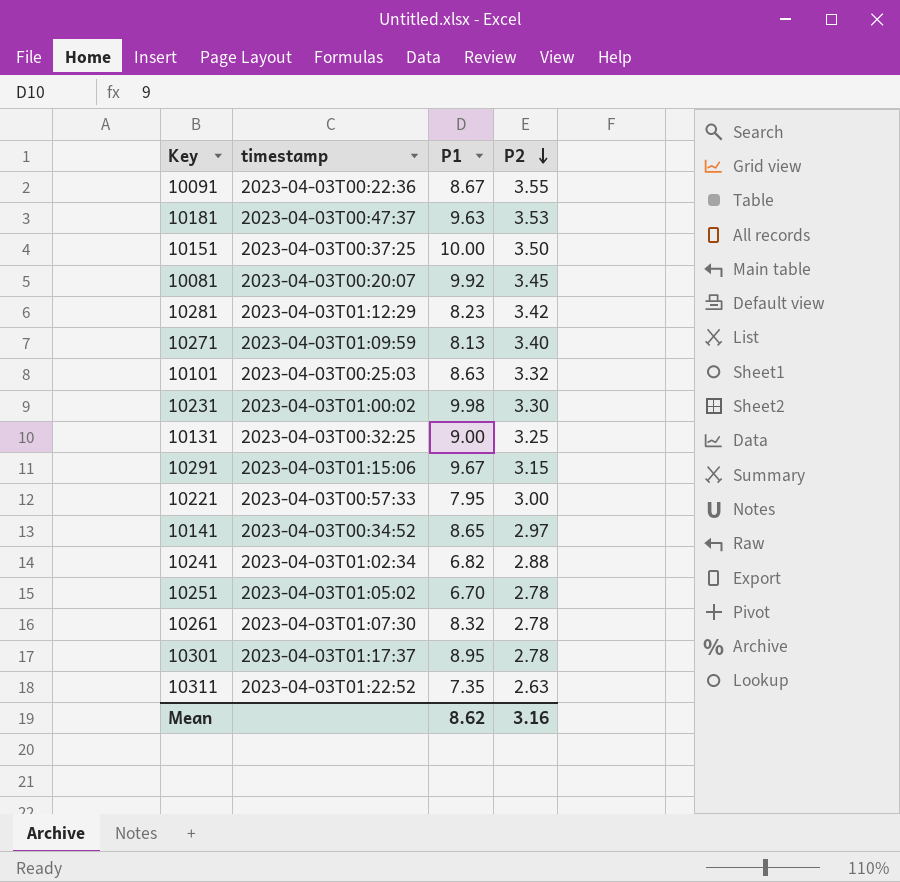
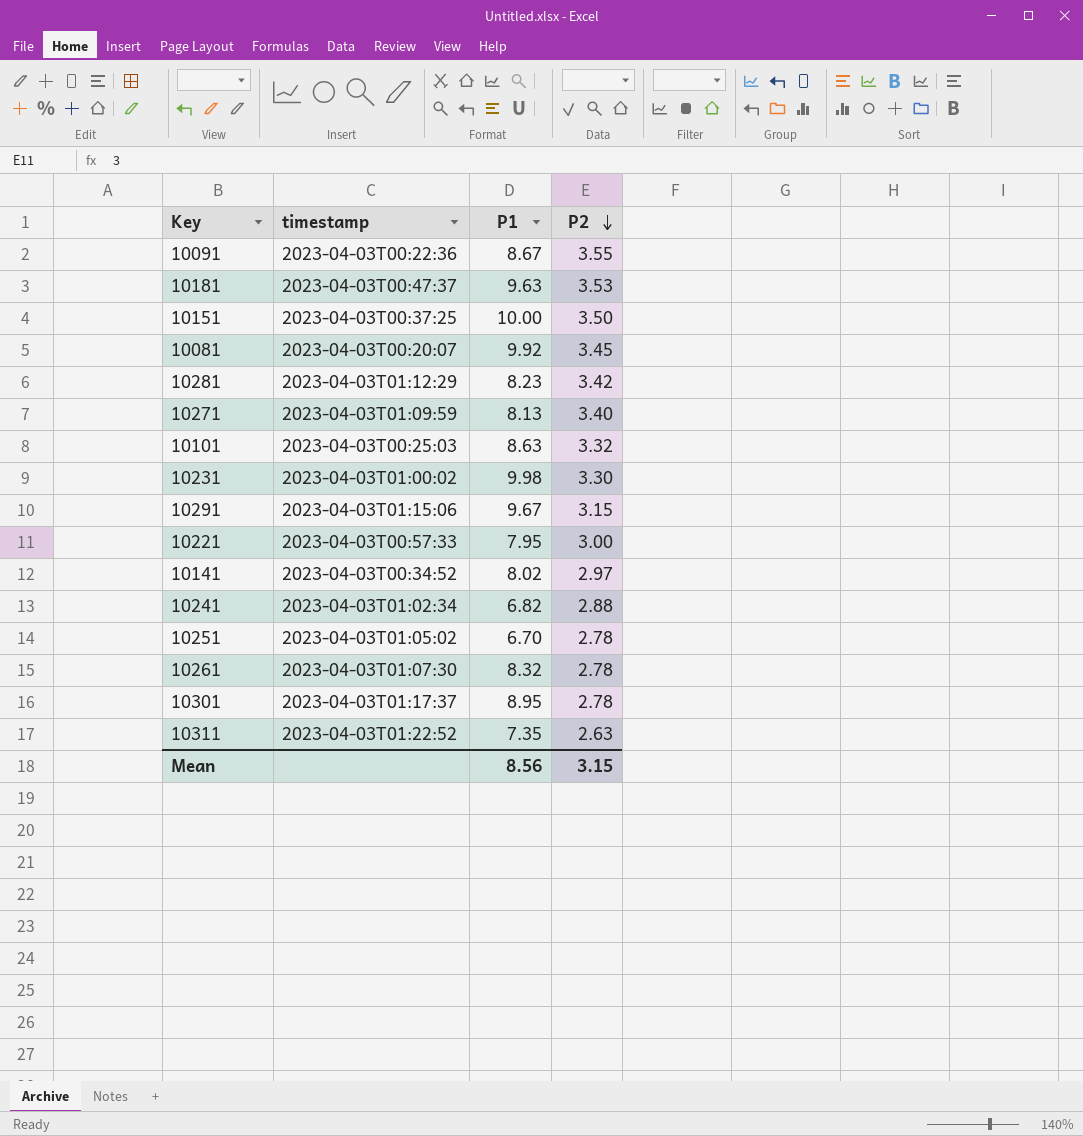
row 10131: 2023-04-03T00:32:25 | 9.00 | 3.25 -> none
10141 | P1: 8.65 -> 8.02
Mean | P1: 8.62 -> 8.56
Mean | P2: 3.16 -> 3.15

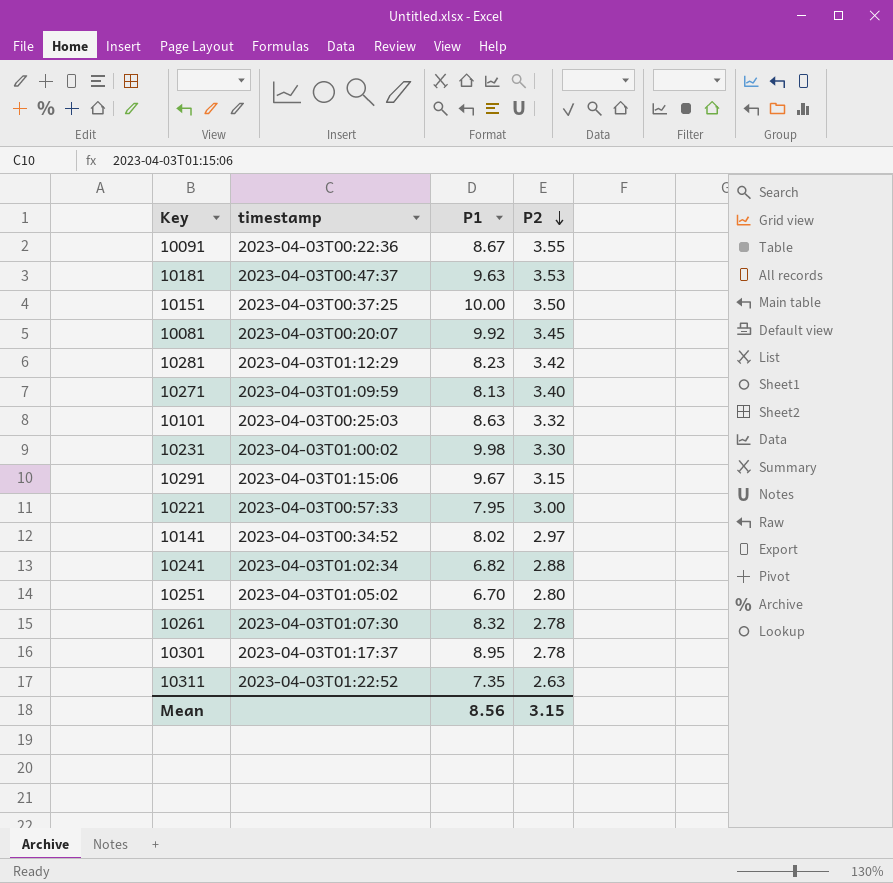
10251 | P2: 2.78 -> 2.80

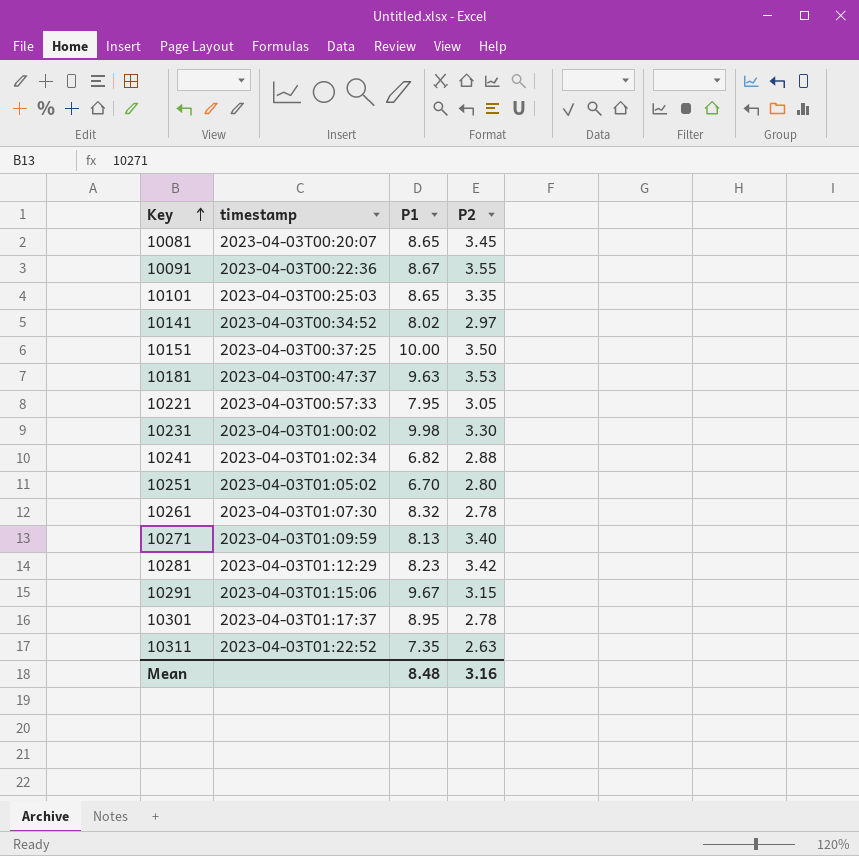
row order: P2 descending -> Key ascending
10081 | P1: 9.92 -> 8.65
10101 | P1: 8.63 -> 8.65
10101 | P2: 3.32 -> 3.35
10221 | P2: 3.00 -> 3.05
Mean | P1: 8.56 -> 8.48
Mean | P2: 3.15 -> 3.16

